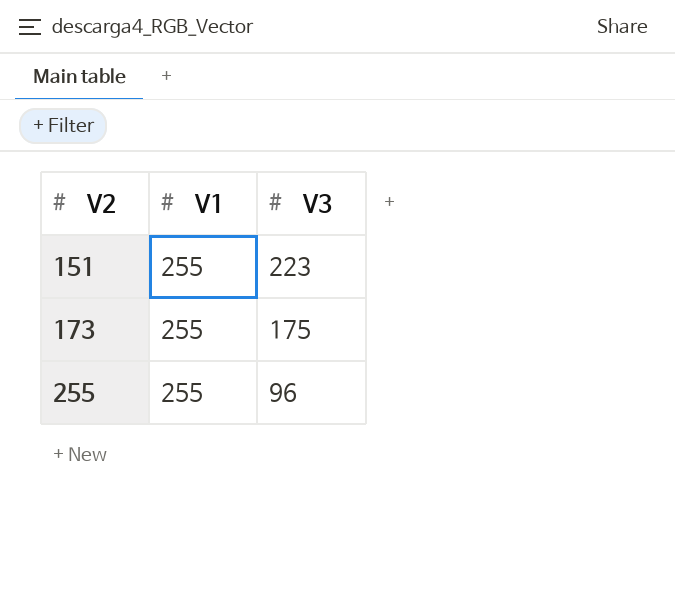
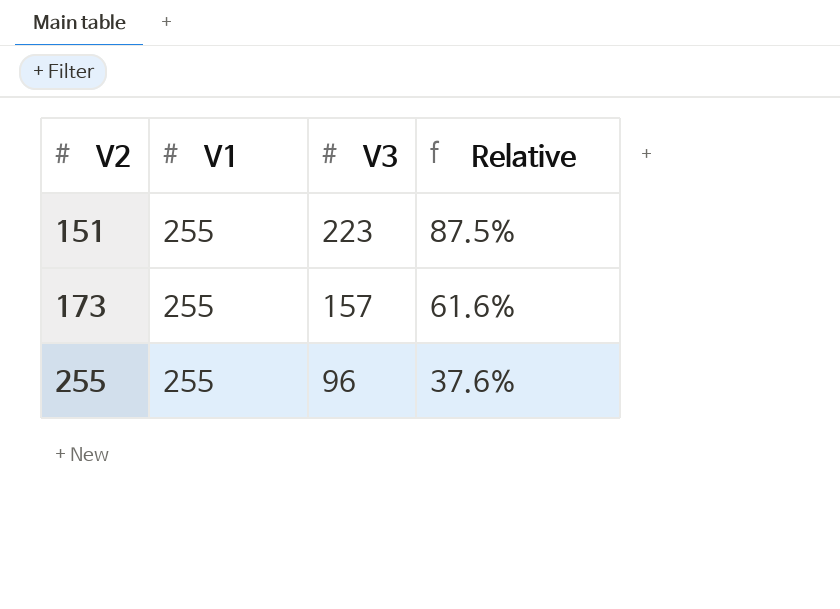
column Relative | formula: none -> [V3] / [V1]
173 | V3: 175 -> 157

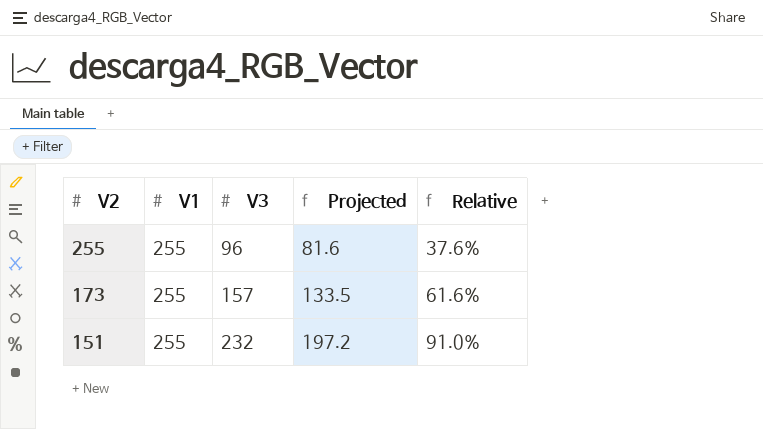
row order: V2 ascending -> V2 descending
column Projected | formula: none -> [V3] * 0.85
151 | V3: 223 -> 232
151 | Relative: 87.5% -> 91.0%

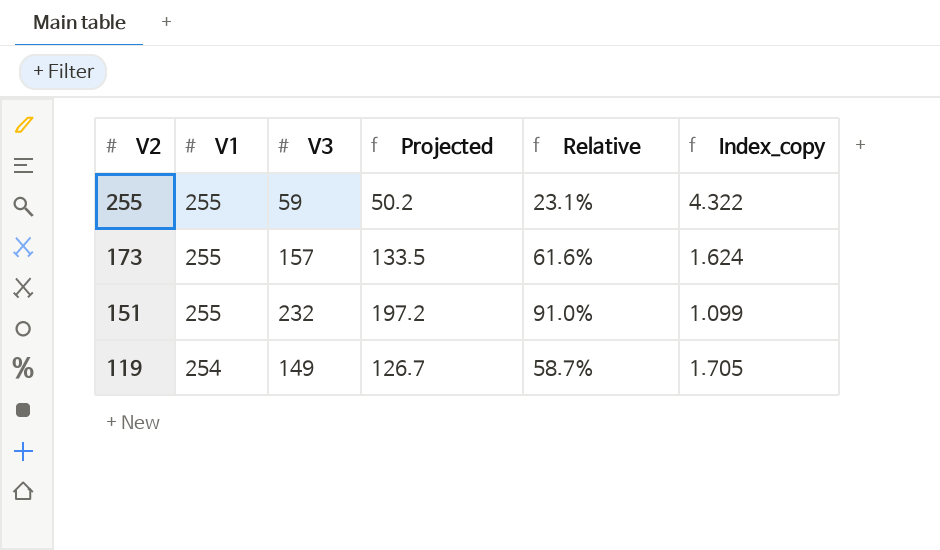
column Index_copy | formula: none -> [V1] / [V3]
255 | V3: 96 -> 59
255 | Projected: 81.6 -> 50.2
255 | Relative: 37.6% -> 23.1%
row 119: none -> 254 | 149 | 126.7 | 58.7% | 1.705

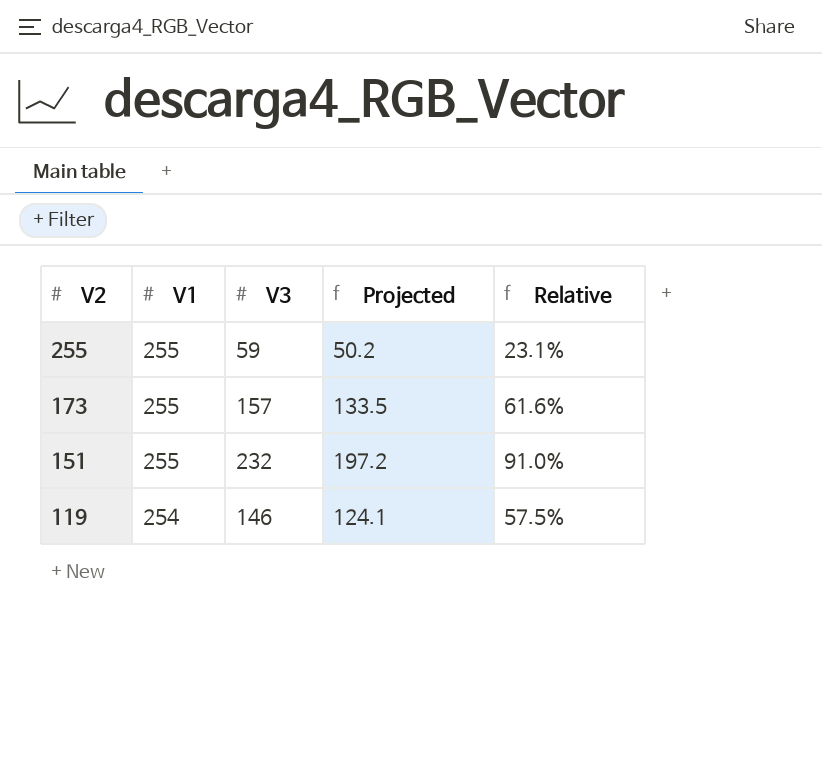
column Index_copy | formula: [V1] / [V3] -> none
119 | V3: 149 -> 146
119 | Projected: 126.7 -> 124.1
119 | Relative: 58.7% -> 57.5%

